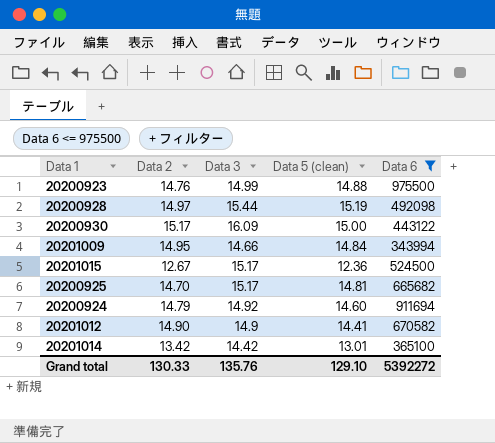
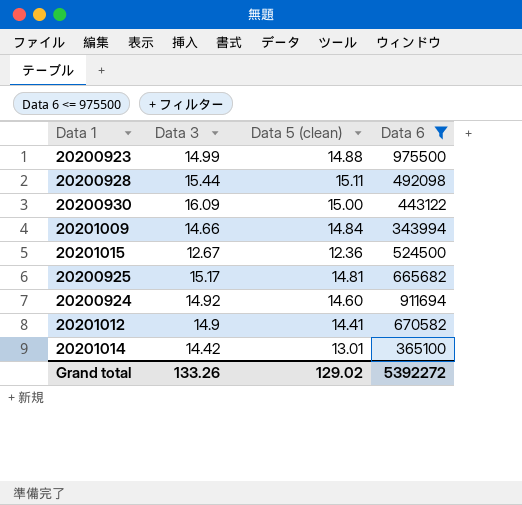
column Data 2 | position: 2 -> none
20200928 | Data 5 (clean): 15.19 -> 15.11
20201015 | Data 3: 15.17 -> 12.67
Grand total | Data 3: 135.76 -> 133.26
Grand total | Data 5 (clean): 129.10 -> 129.02

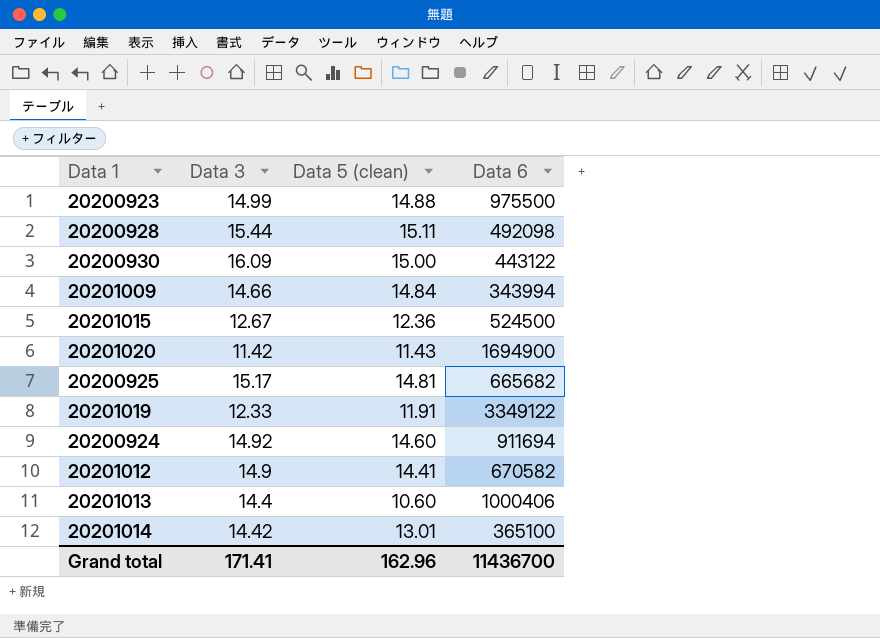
filter: Data 6 <= 975500 -> none
Grand total | Data 3: 133.26 -> 171.41
Grand total | Data 5 (clean): 129.02 -> 162.96
Grand total | Data 6: 5392272 -> 11436700

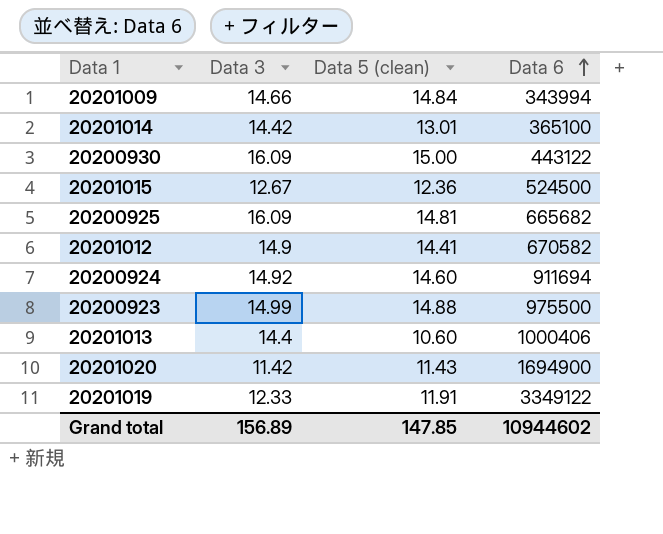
row order: none -> Data 6 ascending
row 20200928: 15.44 | 15.11 | 492098 -> none
20200925 | Data 3: 15.17 -> 16.09
Grand total | Data 3: 171.41 -> 156.89
Grand total | Data 5 (clean): 162.96 -> 147.85
Grand total | Data 6: 11436700 -> 10944602

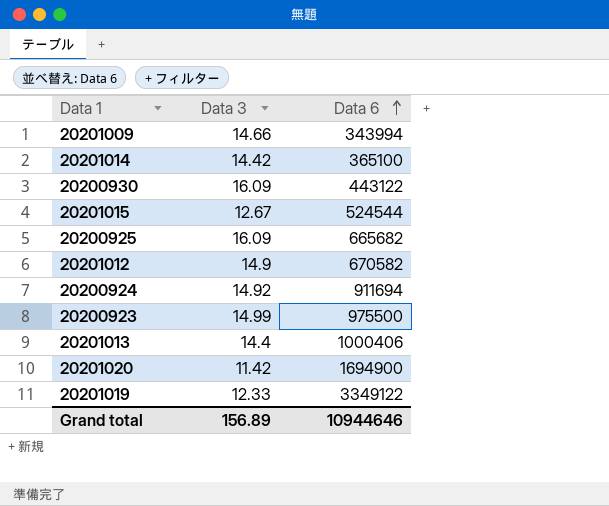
column Data 5 (clean) | position: 3 -> none
20201015 | Data 6: 524500 -> 524544
Grand total | Data 6: 10944602 -> 10944646

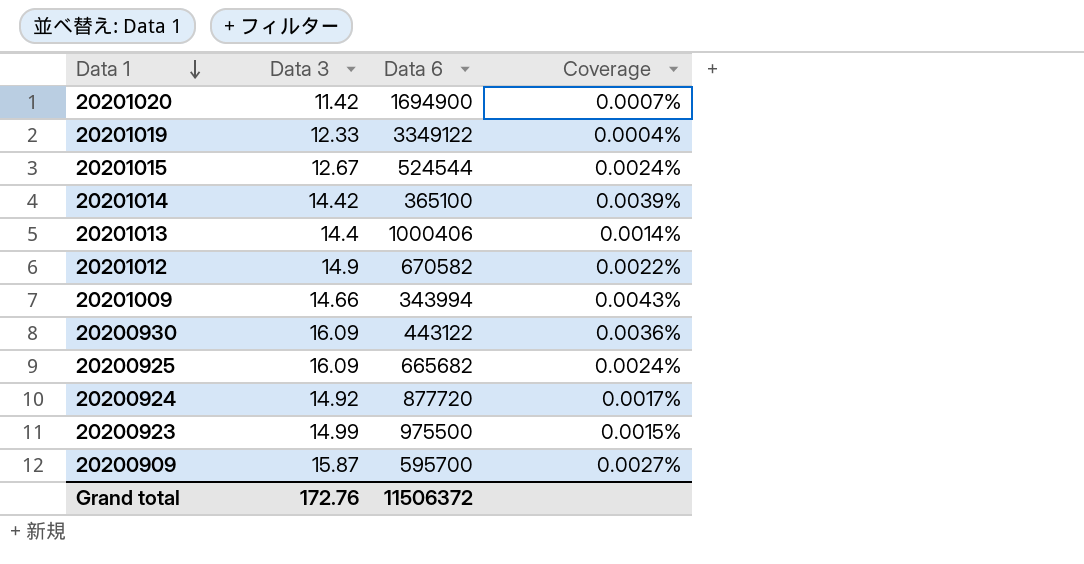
row order: Data 6 ascending -> Data 1 descending
column Coverage | formula: none -> [Data 3] / [Data 6]
20200924 | Data 6: 911694 -> 877720
row 20200909: none -> 15.87 | 595700 | 0.0027%
Grand total | Data 3: 156.89 -> 172.76
Grand total | Data 6: 10944646 -> 11506372

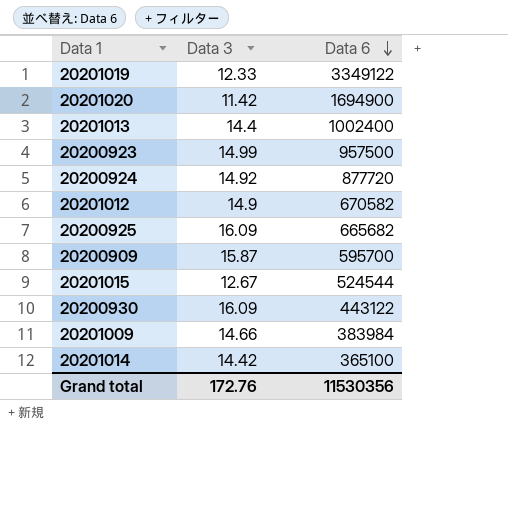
row order: Data 1 descending -> Data 6 descending
column Coverage | formula: [Data 3] / [Data 6] -> none
20201013 | Data 6: 1000406 -> 1002400
20200923 | Data 6: 975500 -> 957500
20201009 | Data 6: 343994 -> 383984
Grand total | Data 6: 11506372 -> 11530356

